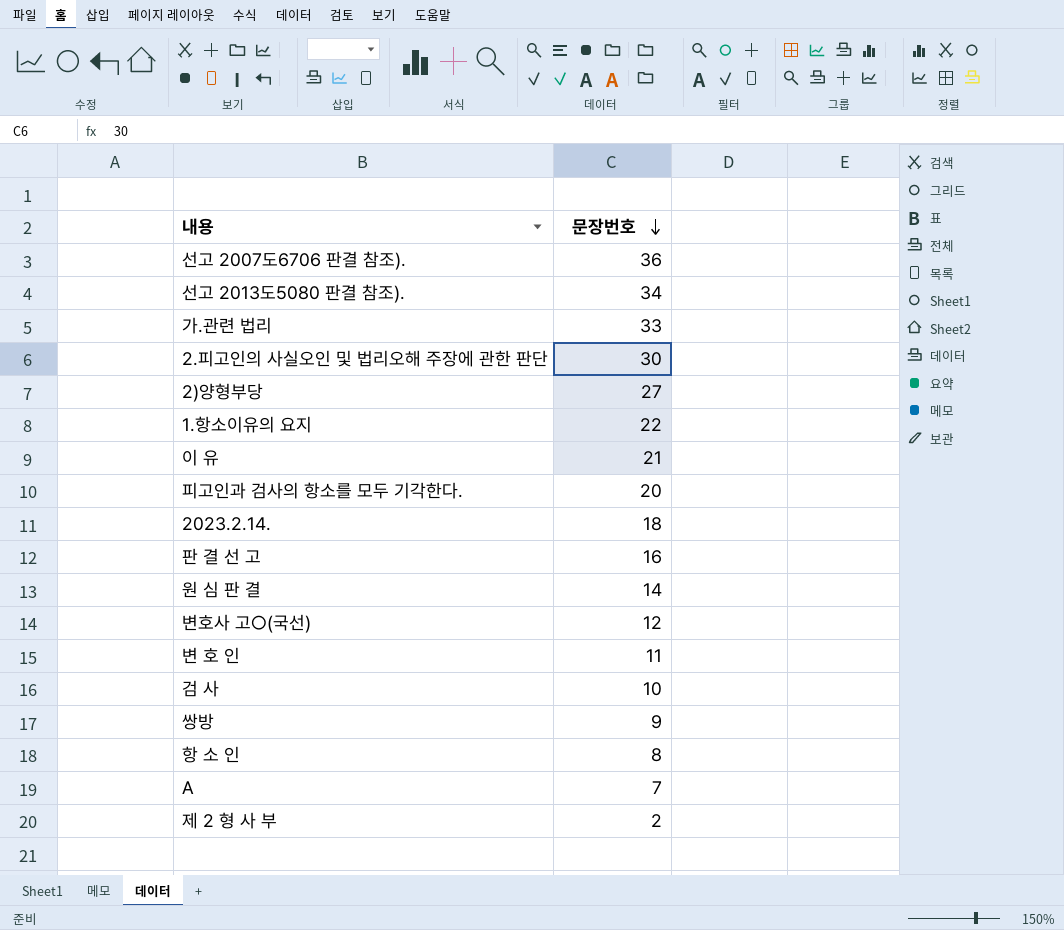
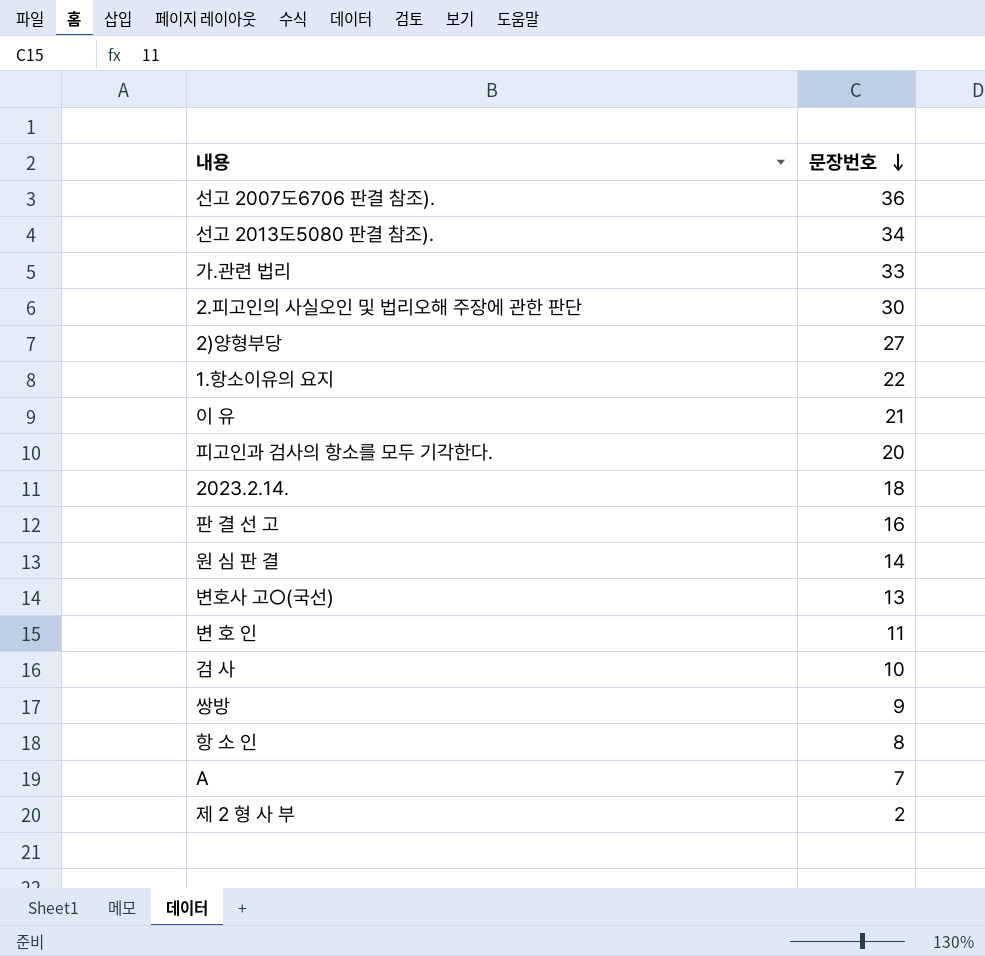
변호사 고○(국선) | 문장번호: 12 -> 13

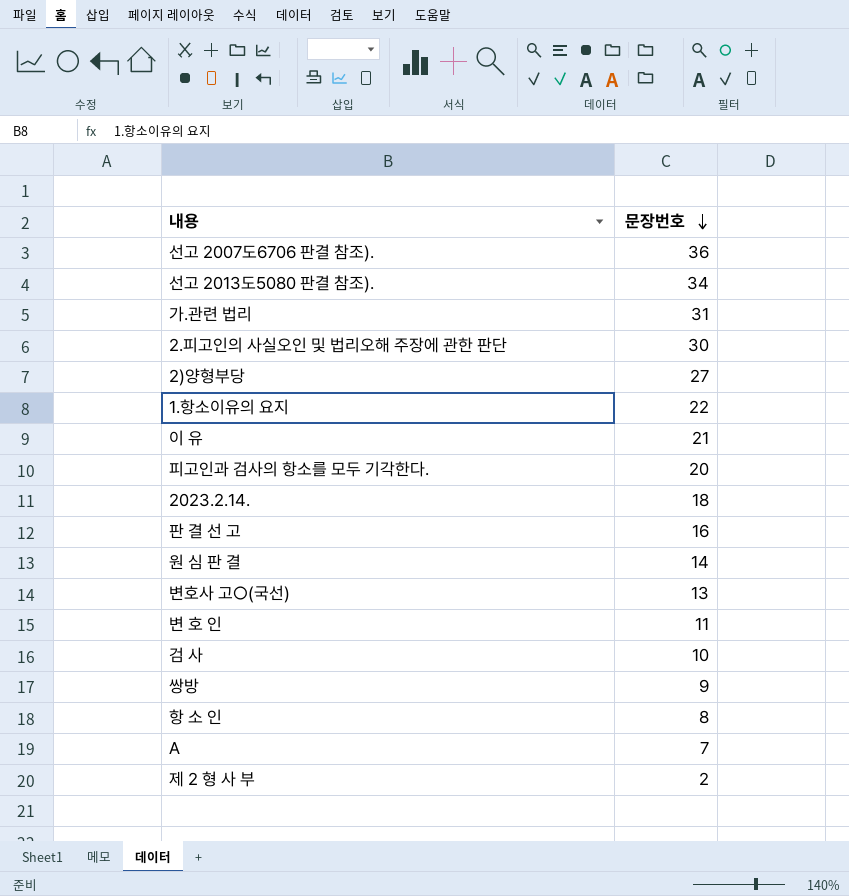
가.관련 법리 | 문장번호: 33 -> 31

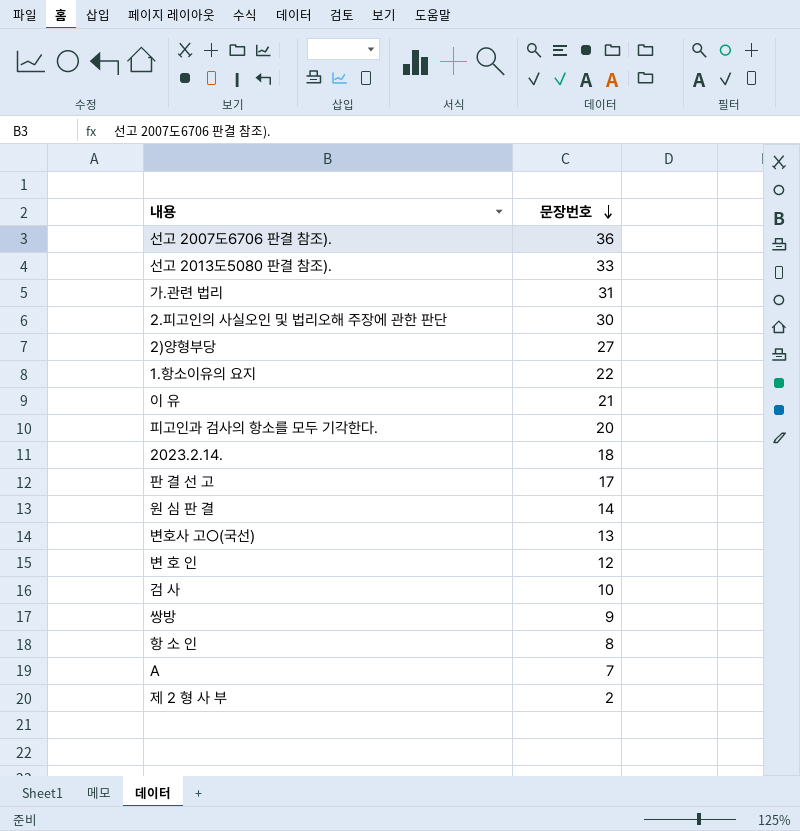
선고 2013도5080 판결 참조). | 문장번호: 34 -> 33
판 결 선 고 | 문장번호: 16 -> 17
변 호 인 | 문장번호: 11 -> 12

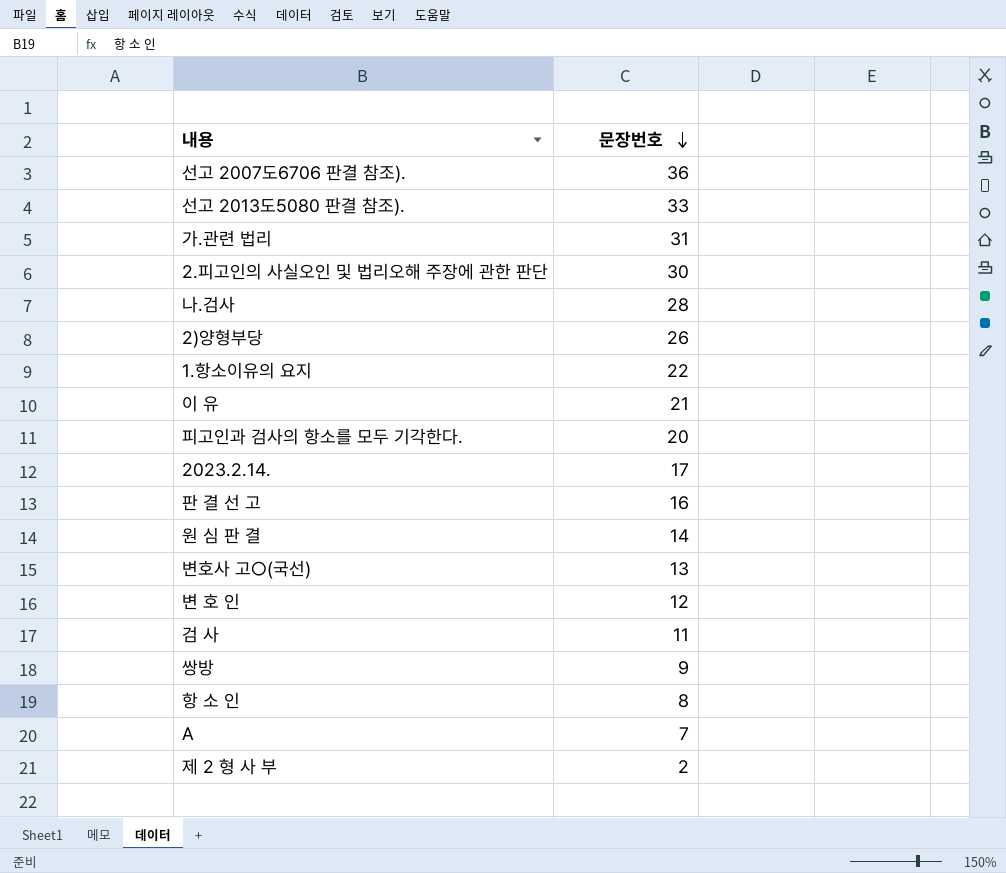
row 나.검사: none -> 28
2)양형부당 | 문장번호: 27 -> 26
2023.2.14. | 문장번호: 18 -> 17
판 결 선 고 | 문장번호: 17 -> 16
검 사 | 문장번호: 10 -> 11

